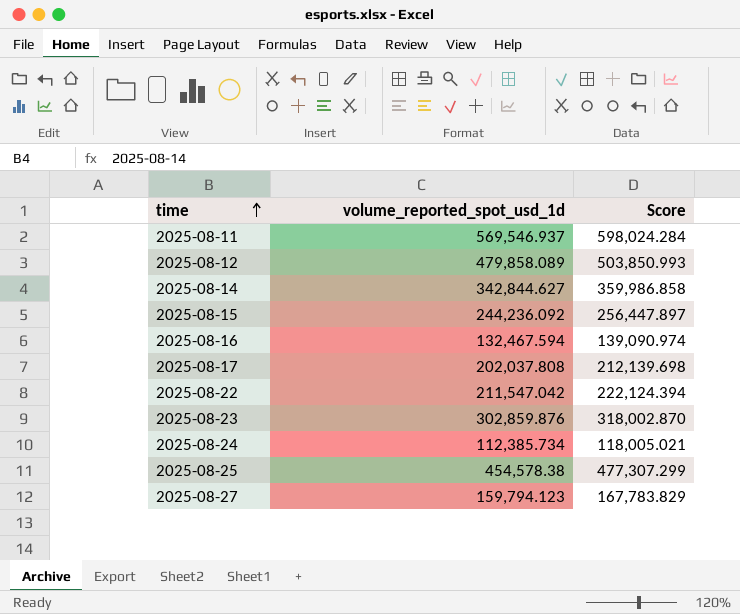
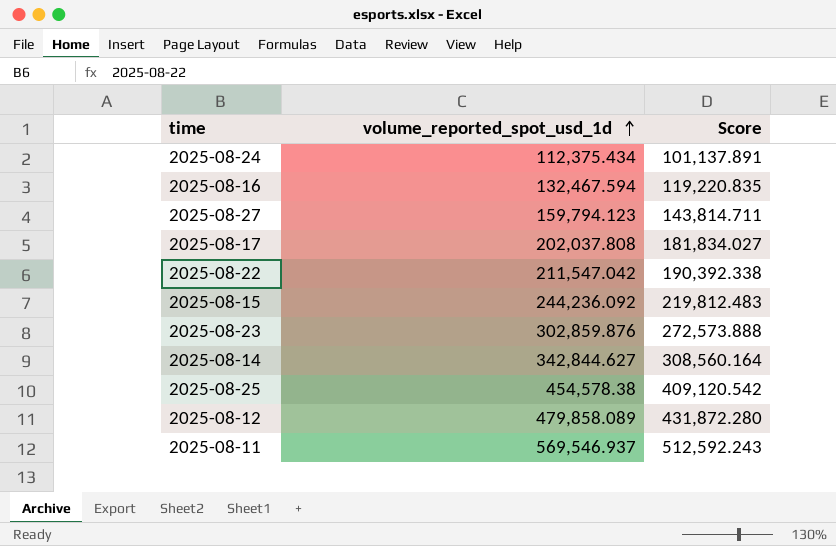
row order: time ascending -> volume_reported_spot_usd_1d ascending
column Score | formula: [volume_reported_spot_usd_1d] * 1.05 -> [volume_reported_spot_usd_1d] * 0.9
2025-08-24 | volume_reported_spot_usd_1d: 112,385.734 -> 112,375.434

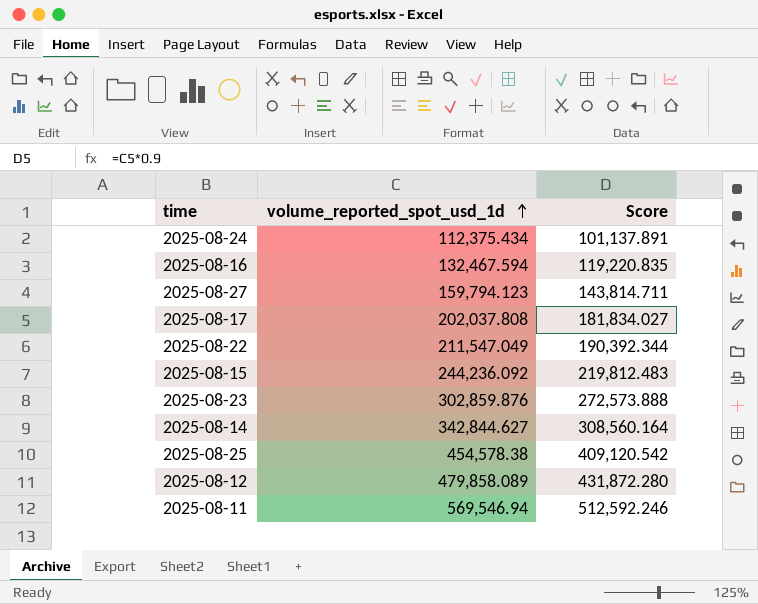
2025-08-22 | volume_reported_spot_usd_1d: 211,547.042 -> 211,547.049
2025-08-22 | Score: 190,392.338 -> 190,392.344
2025-08-11 | volume_reported_spot_usd_1d: 569,546.937 -> 569,546.94
2025-08-11 | Score: 512,592.243 -> 512,592.246

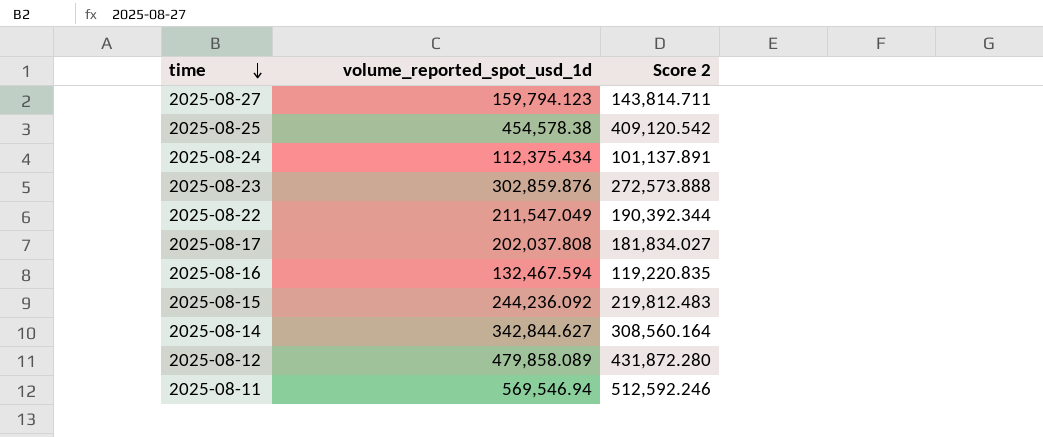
row order: volume_reported_spot_usd_1d ascending -> time descending
column name: Score -> Score 2

